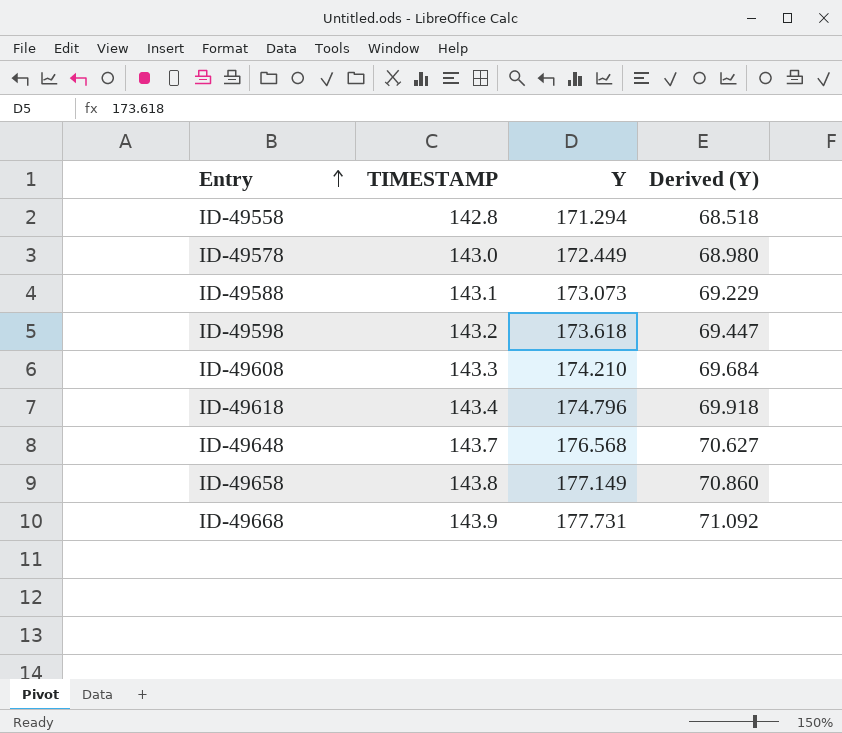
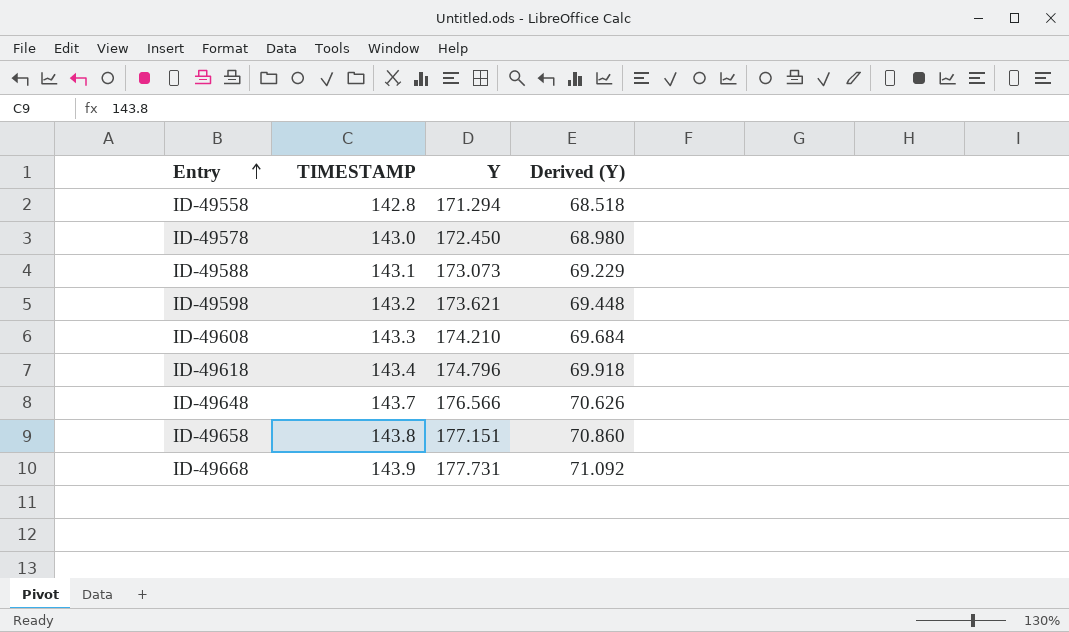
ID-49578 | Y: 172.449 -> 172.450
ID-49598 | Y: 173.618 -> 173.621
ID-49598 | Derived (Y): 69.447 -> 69.448
ID-49648 | Y: 176.568 -> 176.566
ID-49648 | Derived (Y): 70.627 -> 70.626
ID-49658 | Y: 177.149 -> 177.151

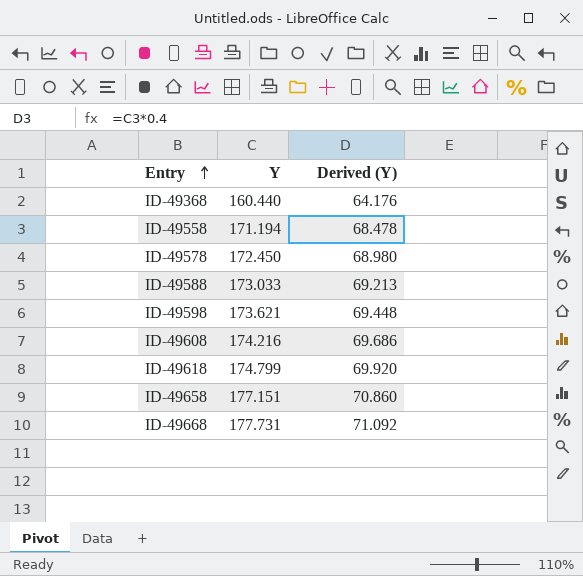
column TIMESTAMP | position: 2 -> none
row ID-49648: 143.7 | 176.566 | 70.626 -> none
row ID-49368: none -> 160.440 | 64.176
ID-49558 | Y: 171.294 -> 171.194
ID-49558 | Derived (Y): 68.518 -> 68.478
ID-49588 | Y: 173.073 -> 173.033
ID-49588 | Derived (Y): 69.229 -> 69.213
ID-49608 | Y: 174.210 -> 174.216
ID-49608 | Derived (Y): 69.684 -> 69.686
ID-49618 | Y: 174.796 -> 174.799
ID-49618 | Derived (Y): 69.918 -> 69.920

